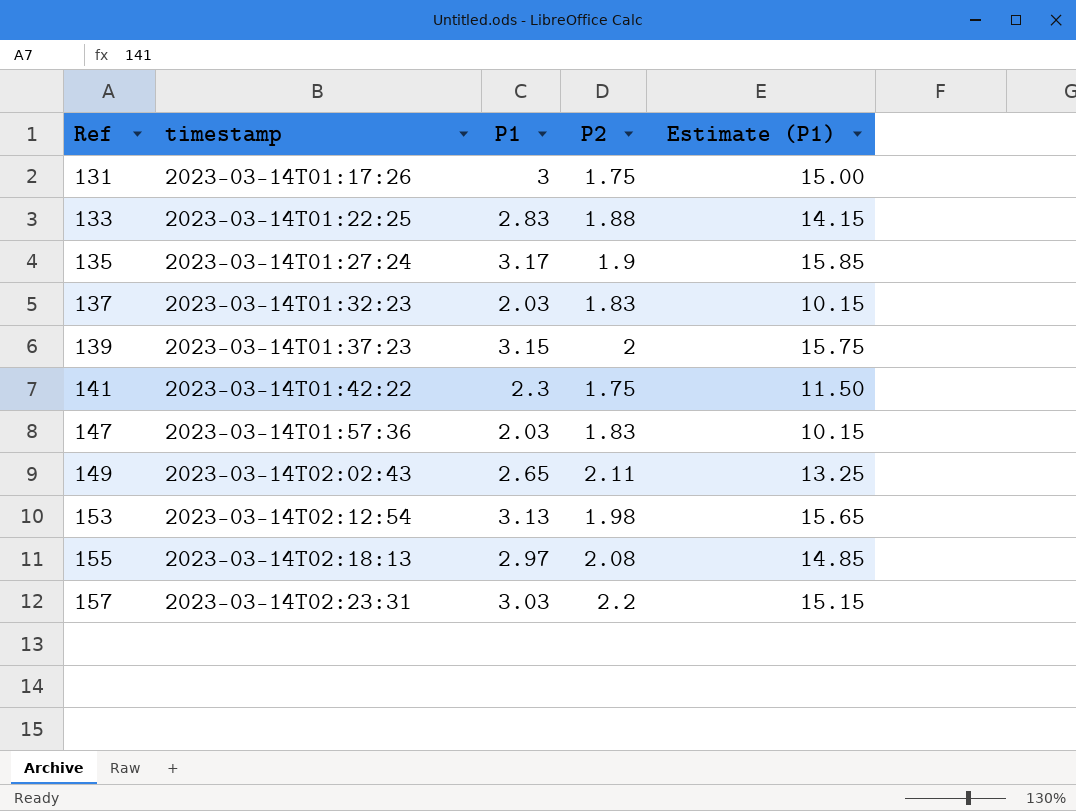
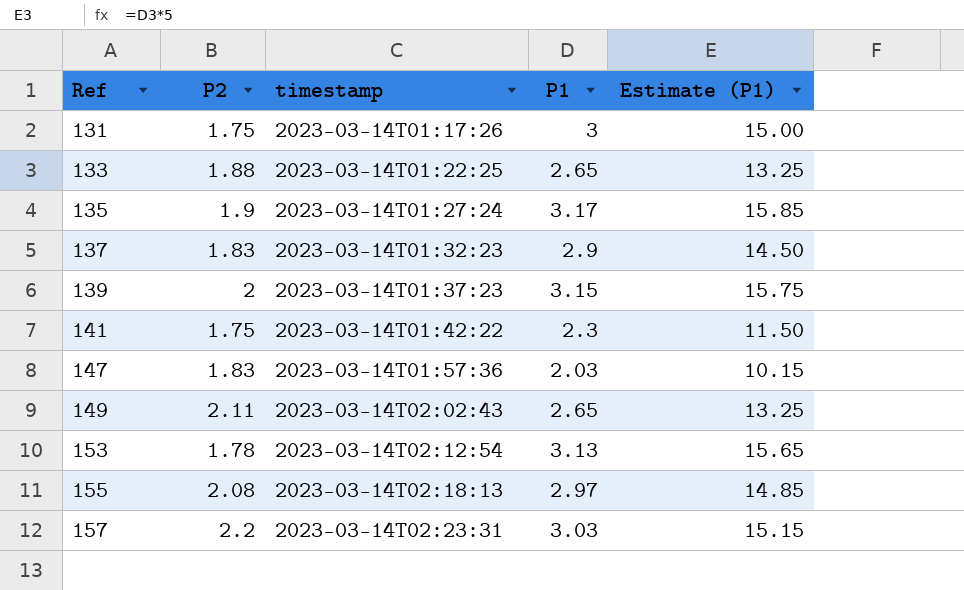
column P2 | position: 4 -> 2
133 | P1: 2.83 -> 2.65
133 | Estimate (P1): 14.15 -> 13.25
137 | P1: 2.03 -> 2.9
137 | Estimate (P1): 10.15 -> 14.50
153 | P2: 1.98 -> 1.78

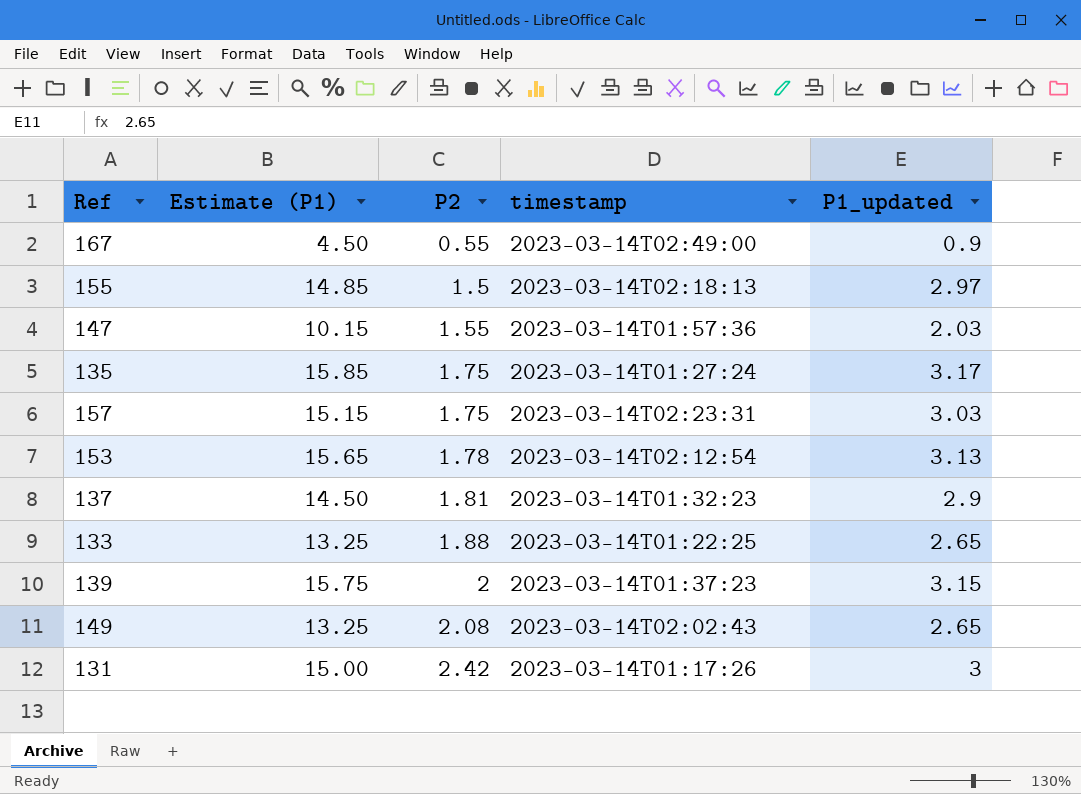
row order: Ref ascending -> P2 ascending
column Estimate (P1) | position: 5 -> 2
column name: P1 -> P1_updated
row 141: 1.75 | 2023-03-14T01:42:22 | 2.3 | 11.50 -> none
row 167: none -> 4.50 | 0.55 | 2023-03-14T02:49:00 | 0.9
155 | P2: 2.08 -> 1.5
147 | P2: 1.83 -> 1.55
135 | P2: 1.9 -> 1.75
157 | P2: 2.2 -> 1.75
137 | P2: 1.83 -> 1.81
149 | P2: 2.11 -> 2.08
131 | P2: 1.75 -> 2.42

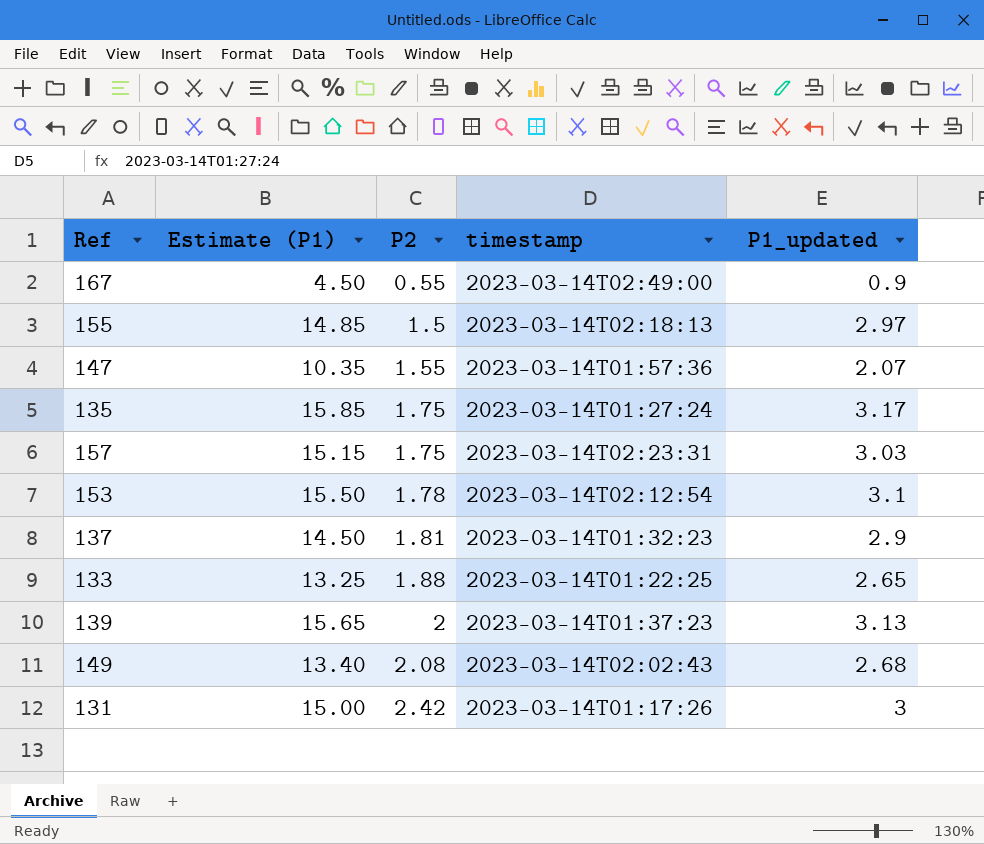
147 | Estimate (P1): 10.15 -> 10.35
147 | P1_updated: 2.03 -> 2.07
153 | Estimate (P1): 15.65 -> 15.50
153 | P1_updated: 3.13 -> 3.1
139 | Estimate (P1): 15.75 -> 15.65
139 | P1_updated: 3.15 -> 3.13
149 | Estimate (P1): 13.25 -> 13.40
149 | P1_updated: 2.65 -> 2.68

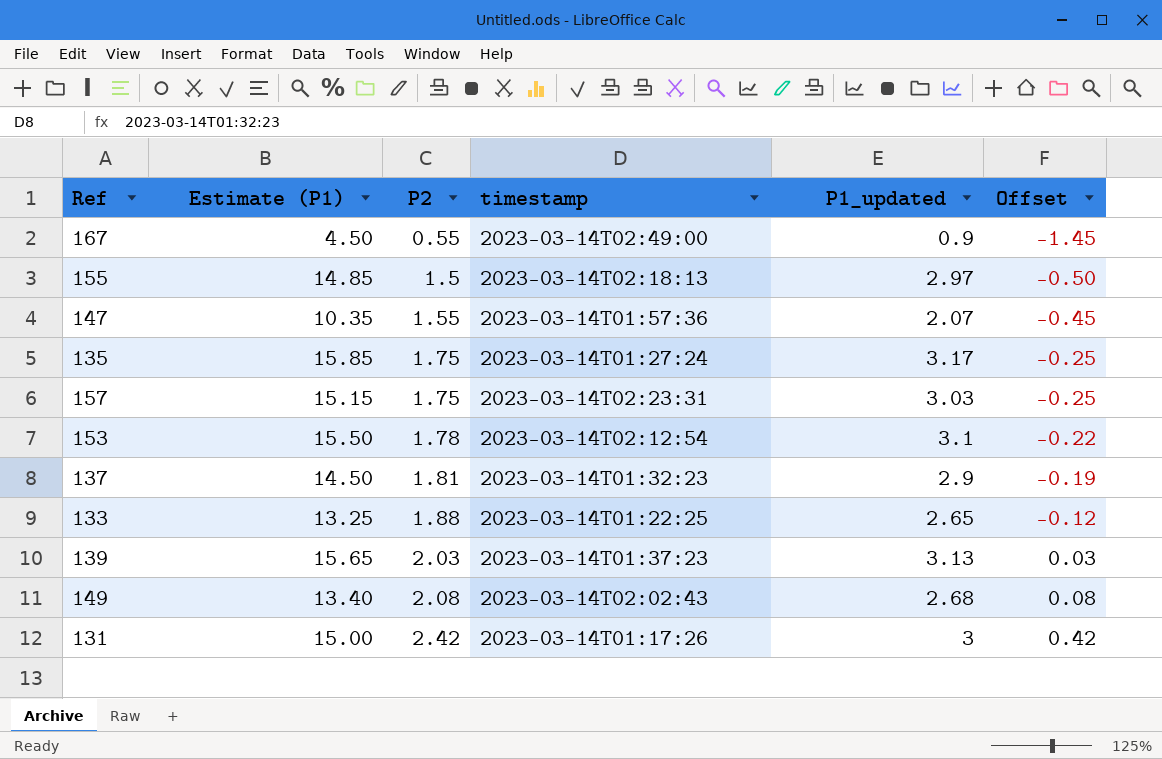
column Offset | formula: none -> [P2] - 2
139 | P2: 2 -> 2.03

